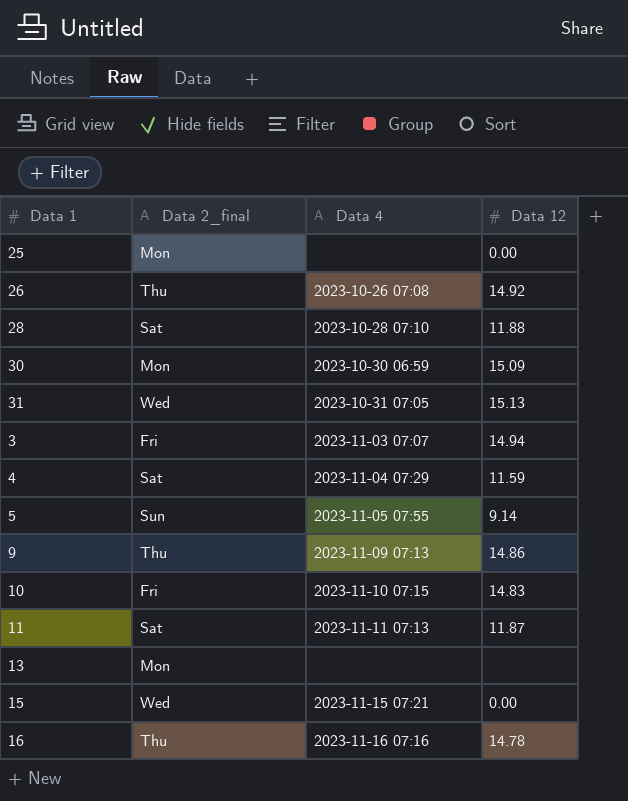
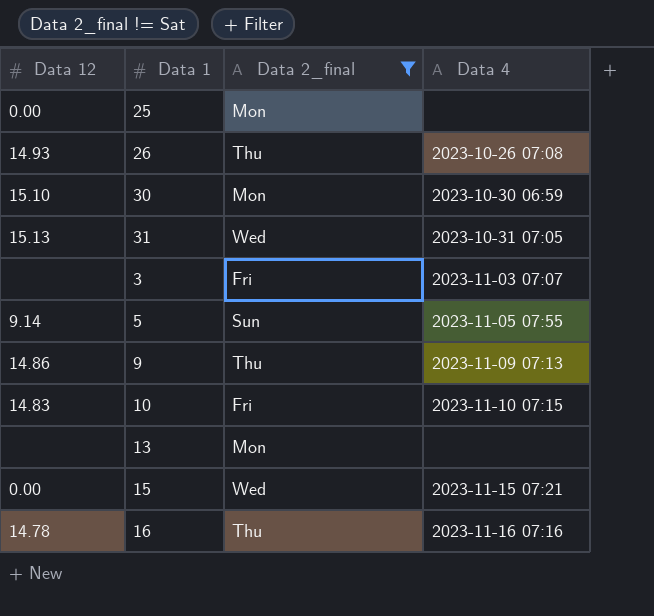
filter: none -> Data 2_final != Sat
column Data 12 | position: 4 -> 1
26 | Data 12: 14.92 -> 14.93
30 | Data 12: 15.09 -> 15.10
3 | Data 12: 14.94 -> none

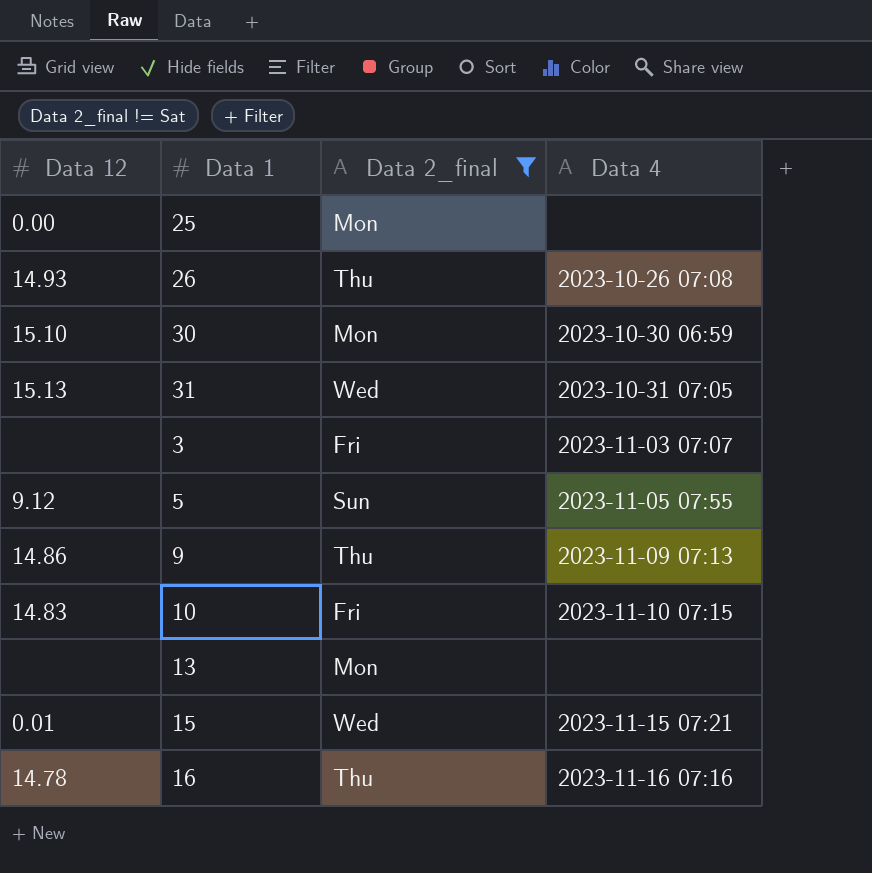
5 | Data 12: 9.14 -> 9.12
15 | Data 12: 0.00 -> 0.01

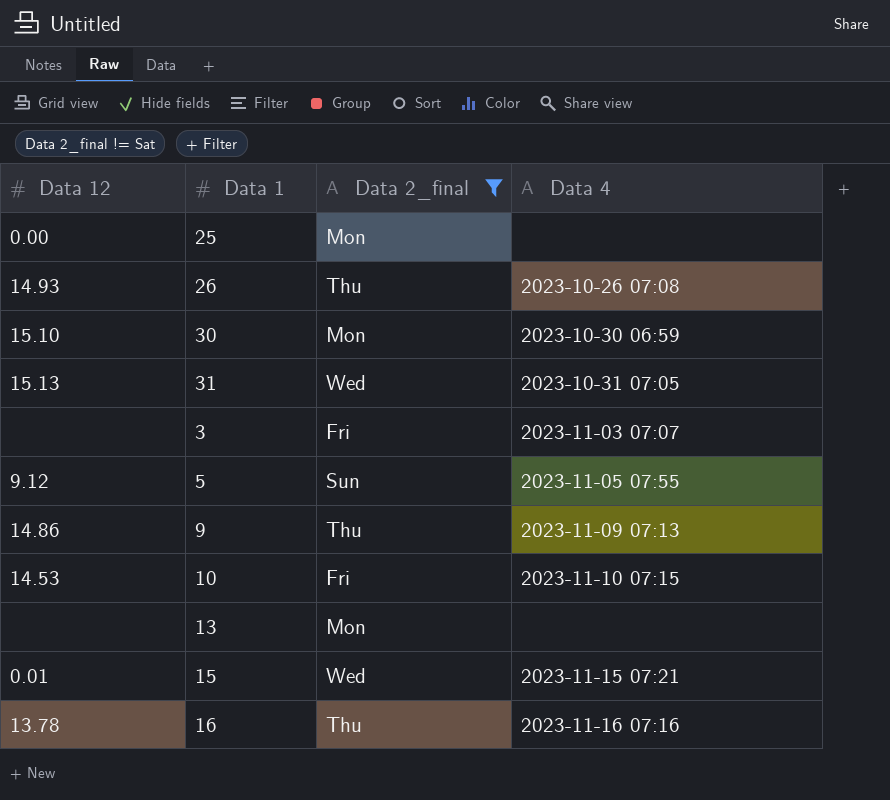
10 | Data 12: 14.83 -> 14.53
16 | Data 12: 14.78 -> 13.78

